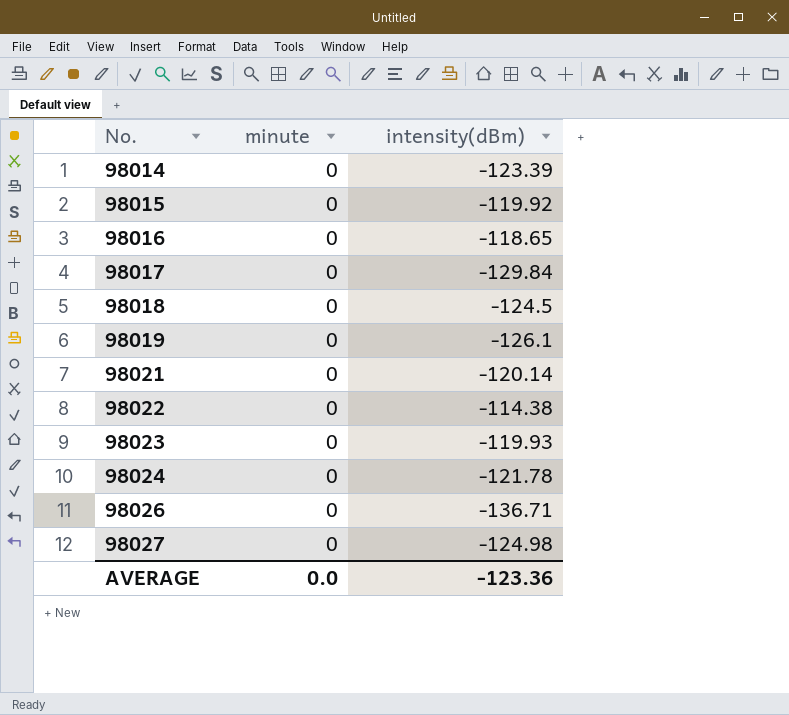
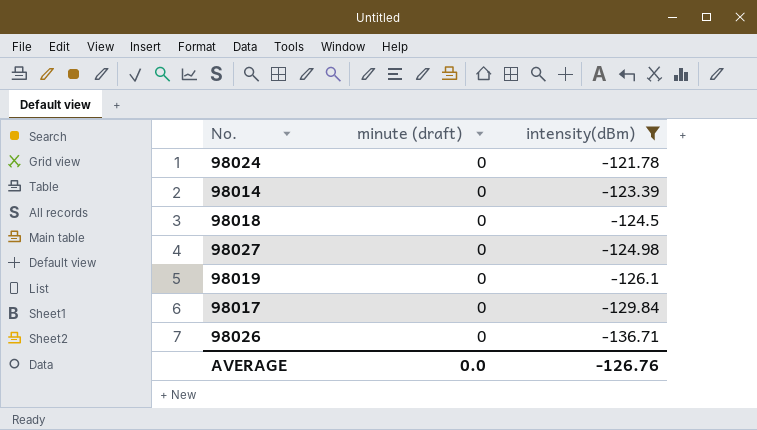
filter: none -> intensity(dBm) <= -121.78
row order: No. ascending -> intensity(dBm) descending
column name: minute -> minute (draft)
AVERAGE | intensity(dBm): -123.36 -> -126.76

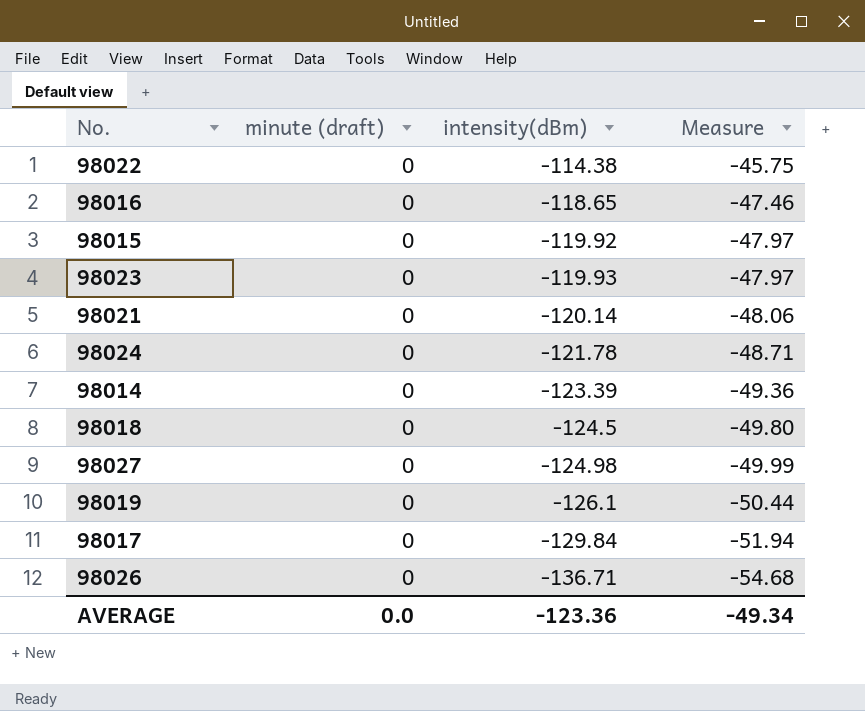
filter: intensity(dBm) <= -121.78 -> none
column Measure | formula: none -> [intensity(dBm)] * 0.4
AVERAGE | intensity(dBm): -126.76 -> -123.36

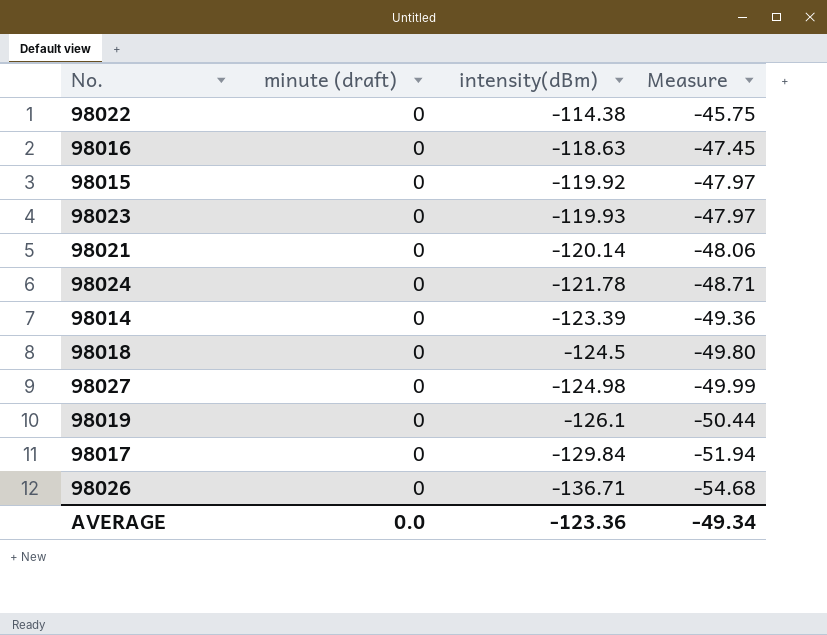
98016 | intensity(dBm): -118.65 -> -118.63
98016 | Measure: -47.46 -> -47.45

